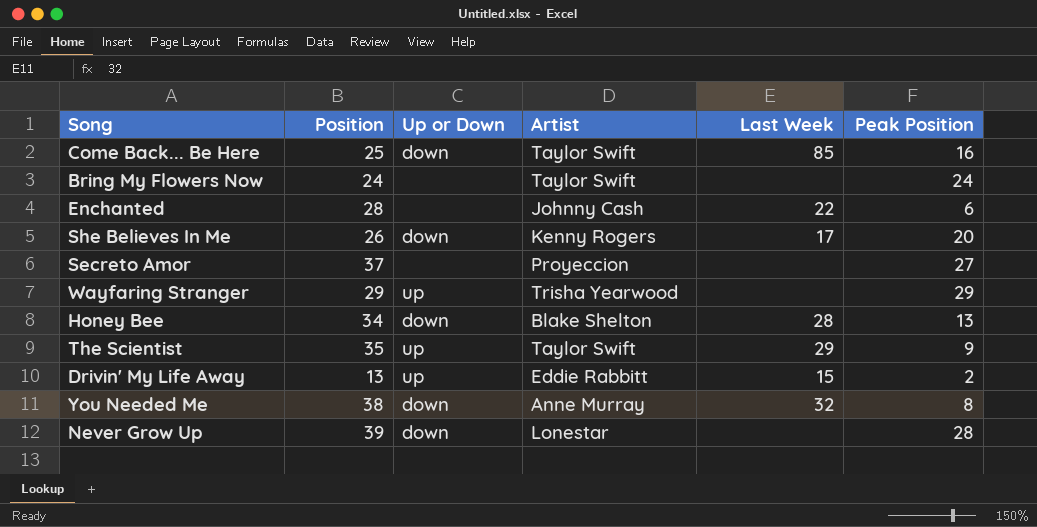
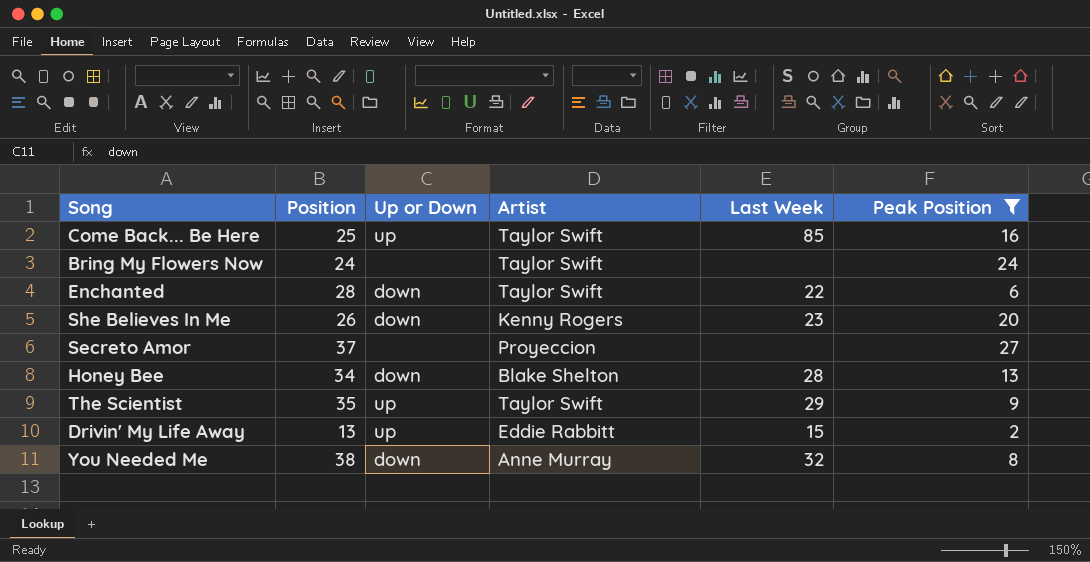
filter: none -> Peak Position <= 27
Come Back... Be Here | Up or Down: down -> up
Enchanted | Up or Down: none -> down
Enchanted | Artist: Johnny Cash -> Taylor Swift
She Believes In Me | Last Week: 17 -> 23

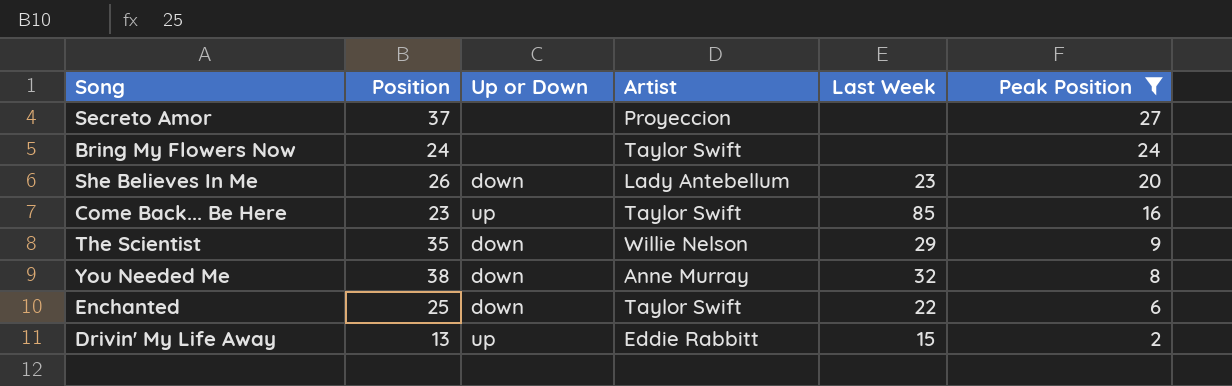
row order: none -> Peak Position descending
row Honey Bee: 34 | down | Blake Shelton | 28 | 13 -> none
She Believes In Me | Artist: Kenny Rogers -> Lady Antebellum
Come Back... Be Here | Position: 25 -> 23
The Scientist | Up or Down: up -> down
The Scientist | Artist: Taylor Swift -> Willie Nelson
Enchanted | Position: 28 -> 25

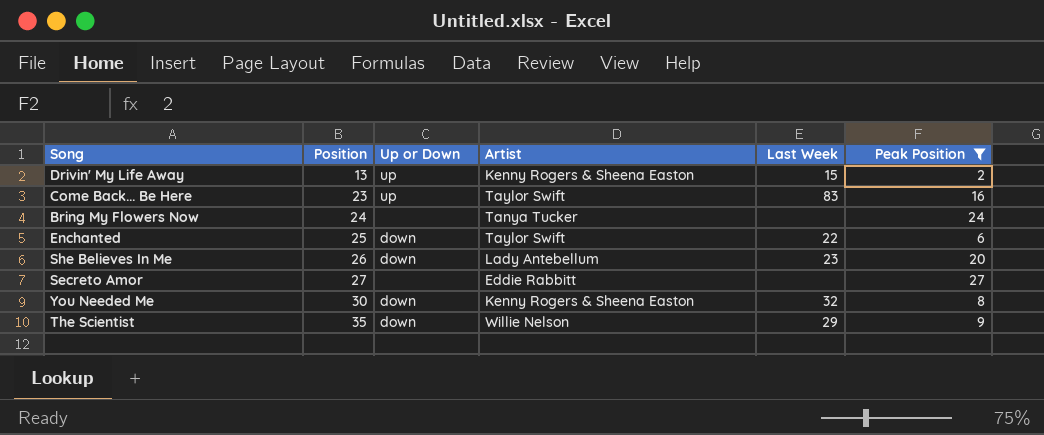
row order: Peak Position descending -> Position ascending
Drivin' My Life Away | Artist: Eddie Rabbitt -> Kenny Rogers & Sheena Easton
Come Back... Be Here | Last Week: 85 -> 83
Bring My Flowers Now | Artist: Taylor Swift -> Tanya Tucker
Secreto Amor | Position: 37 -> 27
Secreto Amor | Artist: Proyeccion -> Eddie Rabbitt
You Needed Me | Position: 38 -> 30
You Needed Me | Artist: Anne Murray -> Kenny Rogers & Sheena Easton

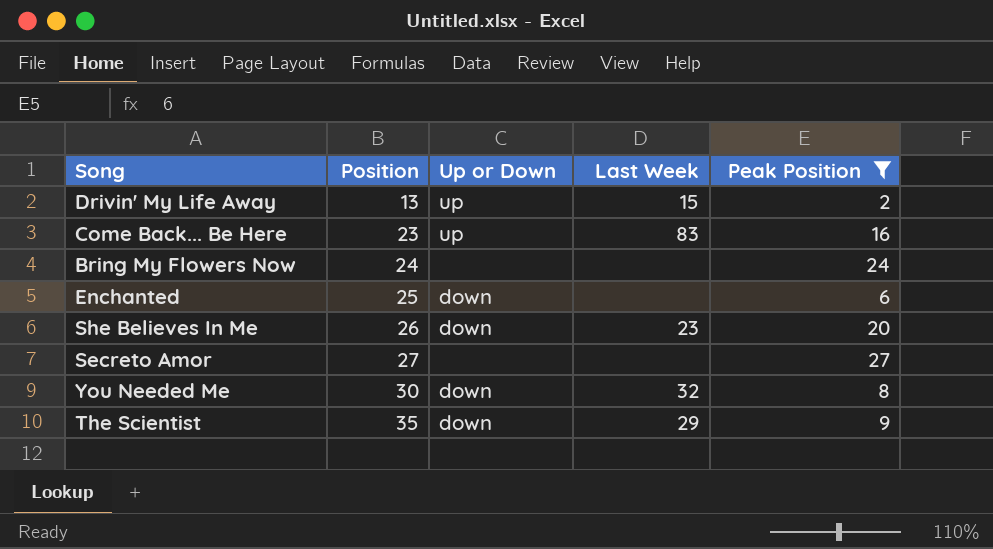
column Artist | position: 4 -> none
Enchanted | Last Week: 22 -> none

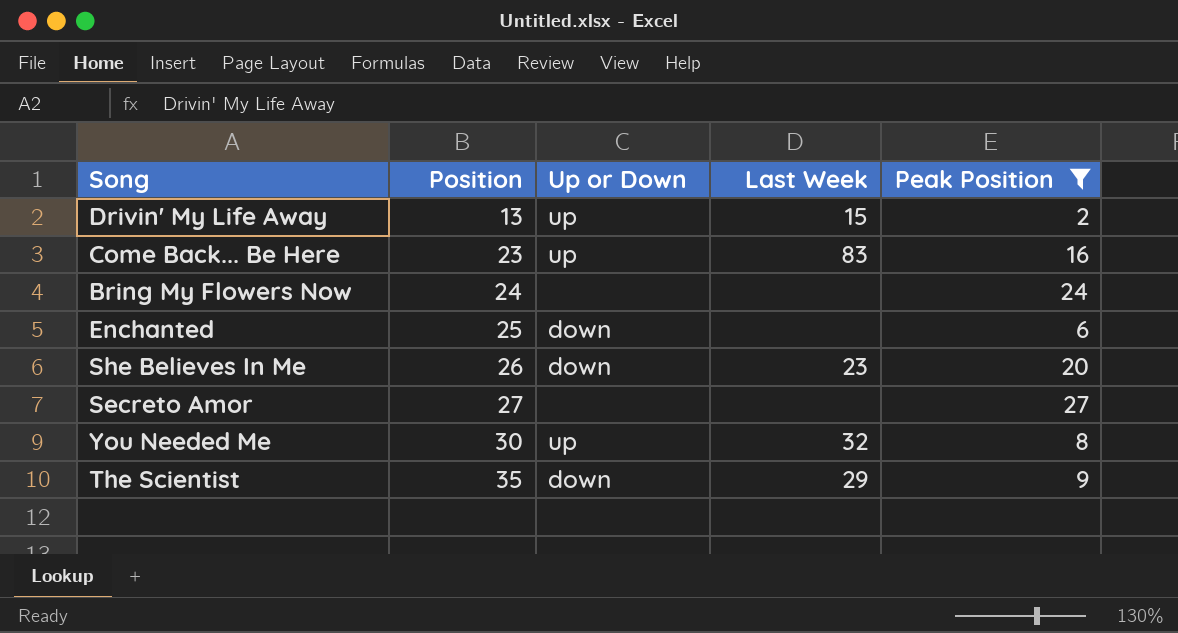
You Needed Me | Up or Down: down -> up

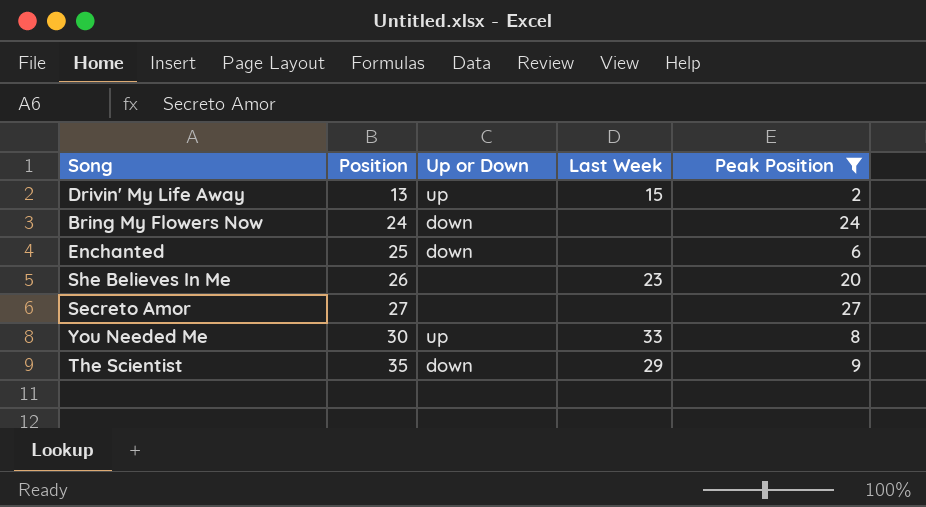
row Come Back... Be Here: 23 | up | 83 | 16 -> none
Bring My Flowers Now | Up or Down: none -> down
She Believes In Me | Up or Down: down -> none
You Needed Me | Last Week: 32 -> 33

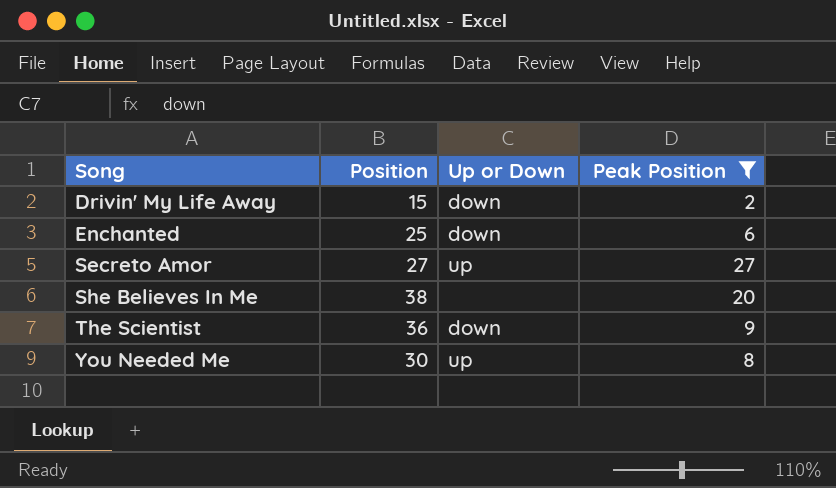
row order: Position ascending -> Song ascending
column Last Week | position: 4 -> none
row Bring My Flowers Now: 24 | down | none | 24 -> none
Drivin' My Life Away | Position: 13 -> 15
Drivin' My Life Away | Up or Down: up -> down
Secreto Amor | Up or Down: none -> up
She Believes In Me | Position: 26 -> 38
The Scientist | Position: 35 -> 36

